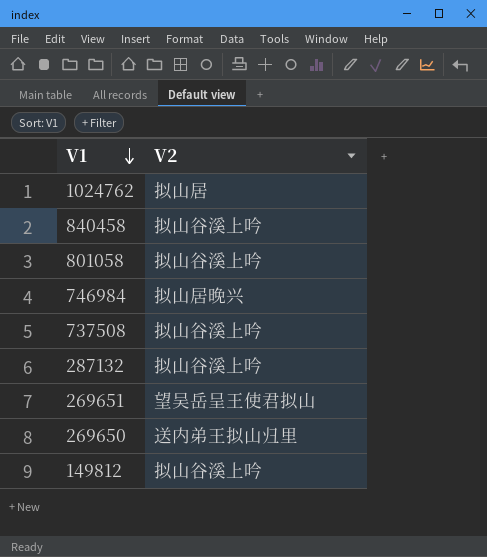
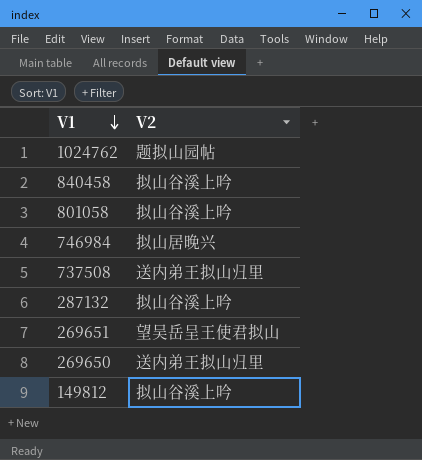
1024762 | V2: 拟山居 -> 题拟山园帖
737508 | V2: 拟山谷溪上吟 -> 送内弟王拟山归里

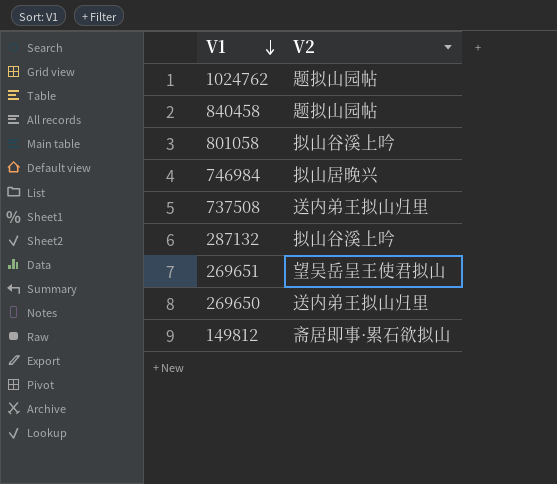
840458 | V2: 拟山谷溪上吟 -> 题拟山园帖
149812 | V2: 拟山谷溪上吟 -> 斋居即事·累石欲拟山

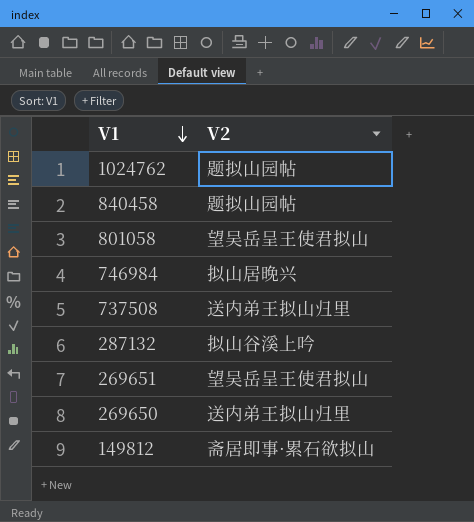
801058 | V2: 拟山谷溪上吟 -> 望吴岳呈王使君拟山

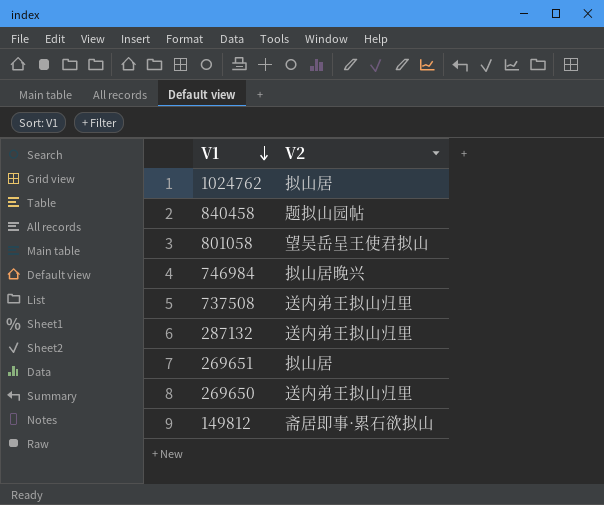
1024762 | V2: 题拟山园帖 -> 拟山居
287132 | V2: 拟山谷溪上吟 -> 送内弟王拟山归里
269651 | V2: 望吴岳呈王使君拟山 -> 拟山居

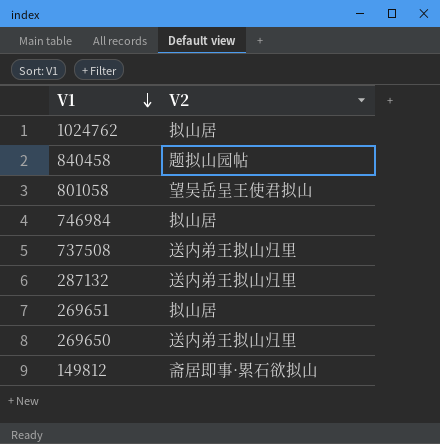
746984 | V2: 拟山居晚兴 -> 拟山居

